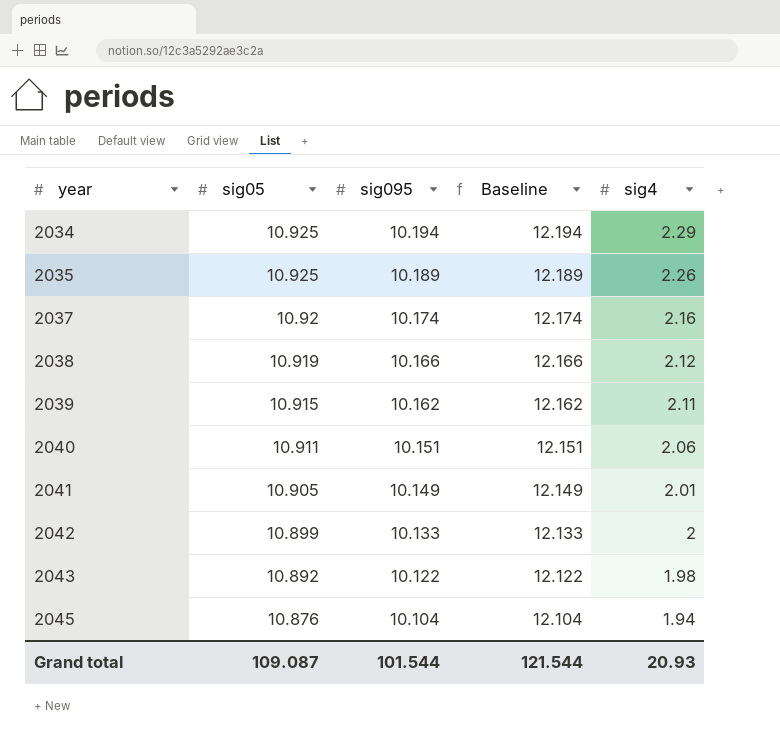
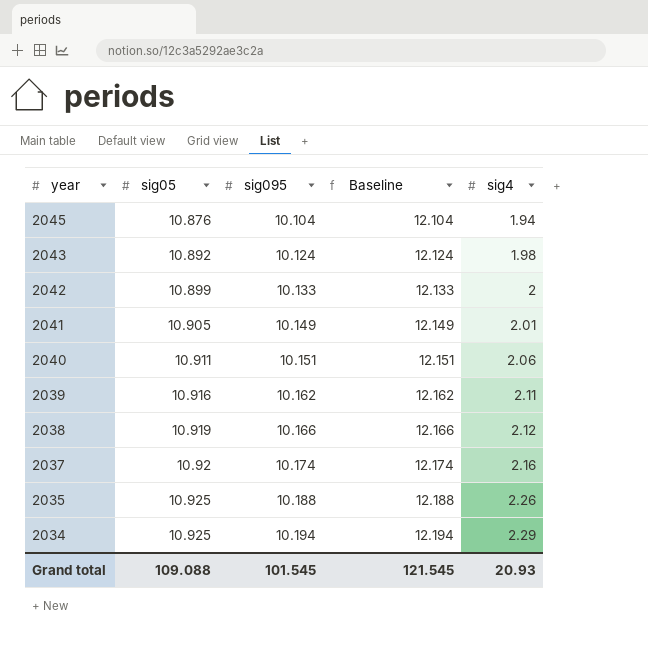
row order: year ascending -> year descending
2043 | sig095: 10.122 -> 10.124
2043 | Baseline: 12.122 -> 12.124
2039 | sig05: 10.915 -> 10.916
2035 | sig095: 10.189 -> 10.188
2035 | Baseline: 12.189 -> 12.188
Grand total | sig05: 109.087 -> 109.088
Grand total | sig095: 101.544 -> 101.545
Grand total | Baseline: 121.544 -> 121.545

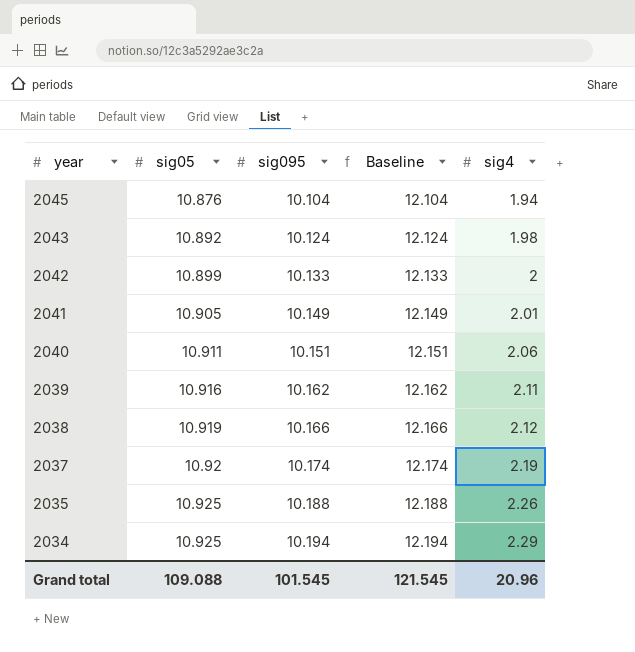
2037 | sig4: 2.16 -> 2.19
Grand total | sig4: 20.93 -> 20.96

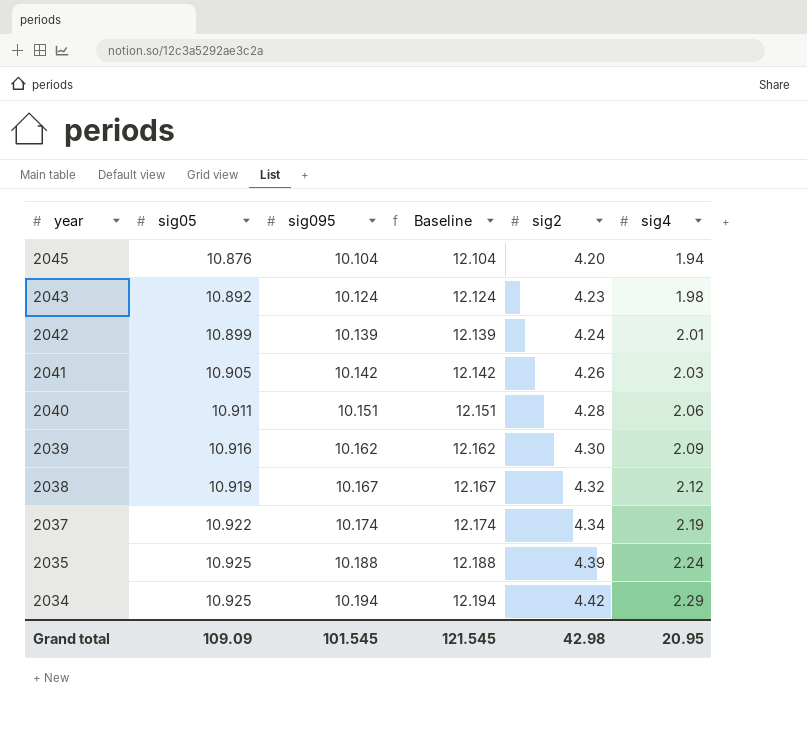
column sig2 | position: none -> 5
2042 | sig095: 10.133 -> 10.139
2042 | Baseline: 12.133 -> 12.139
2042 | sig4: 2 -> 2.01
2041 | sig095: 10.149 -> 10.142
2041 | Baseline: 12.149 -> 12.142
2041 | sig4: 2.01 -> 2.03
2039 | sig4: 2.11 -> 2.09
2038 | sig095: 10.166 -> 10.167
2038 | Baseline: 12.166 -> 12.167
2037 | sig05: 10.92 -> 10.922
2035 | sig4: 2.26 -> 2.24
Grand total | sig05: 109.088 -> 109.09
Grand total | sig4: 20.96 -> 20.95

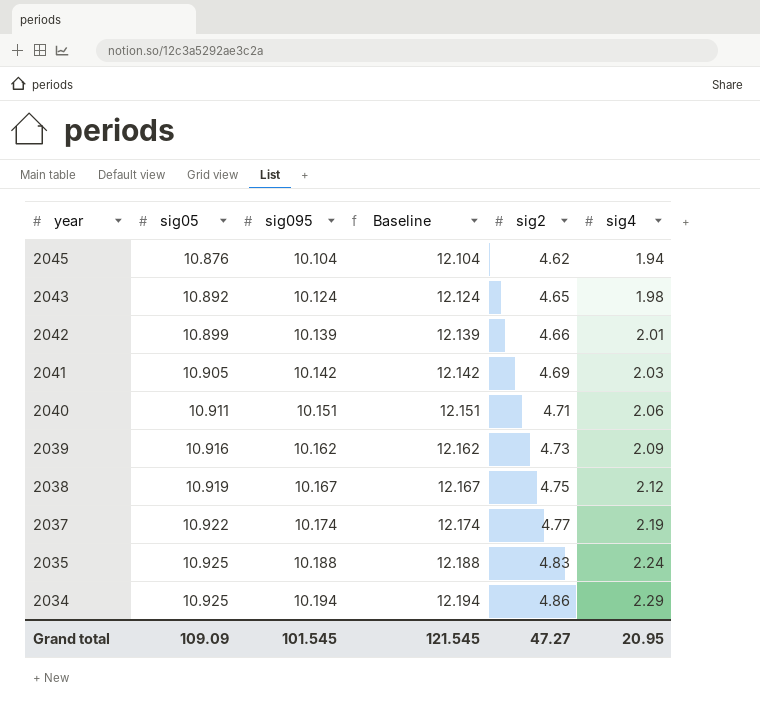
2045 | sig2: 4.20 -> 4.62
2043 | sig2: 4.23 -> 4.65
2042 | sig2: 4.24 -> 4.66
2041 | sig2: 4.26 -> 4.69
2040 | sig2: 4.28 -> 4.71
2039 | sig2: 4.30 -> 4.73
2038 | sig2: 4.32 -> 4.75
2037 | sig2: 4.34 -> 4.77
2035 | sig2: 4.39 -> 4.83
2034 | sig2: 4.42 -> 4.86
Grand total | sig2: 42.98 -> 47.27

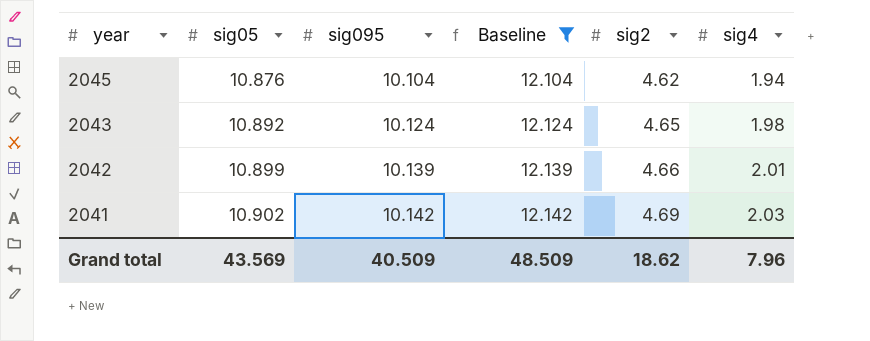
filter: none -> Baseline <= 12.142
2041 | sig05: 10.905 -> 10.902
Grand total | sig05: 109.09 -> 43.569
Grand total | sig095: 101.545 -> 40.509
Grand total | Baseline: 121.545 -> 48.509
Grand total | sig2: 47.27 -> 18.62
Grand total | sig4: 20.95 -> 7.96

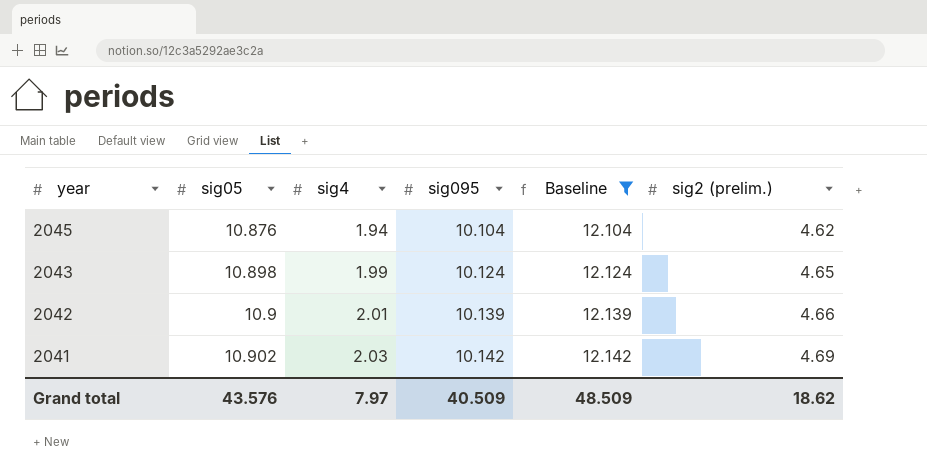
column sig4 | position: 6 -> 3
column name: sig2 -> sig2 (prelim.)
2043 | sig05: 10.892 -> 10.898
2043 | sig4: 1.98 -> 1.99
2042 | sig05: 10.899 -> 10.9
Grand total | sig05: 43.569 -> 43.576
Grand total | sig4: 7.96 -> 7.97

